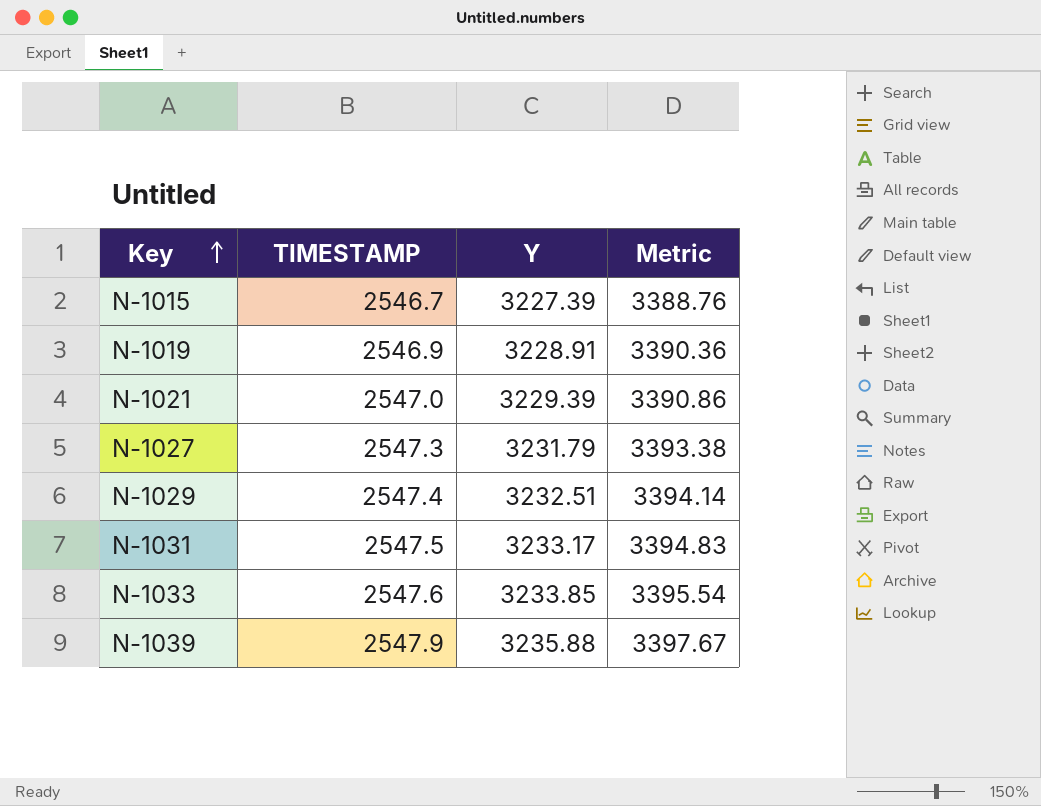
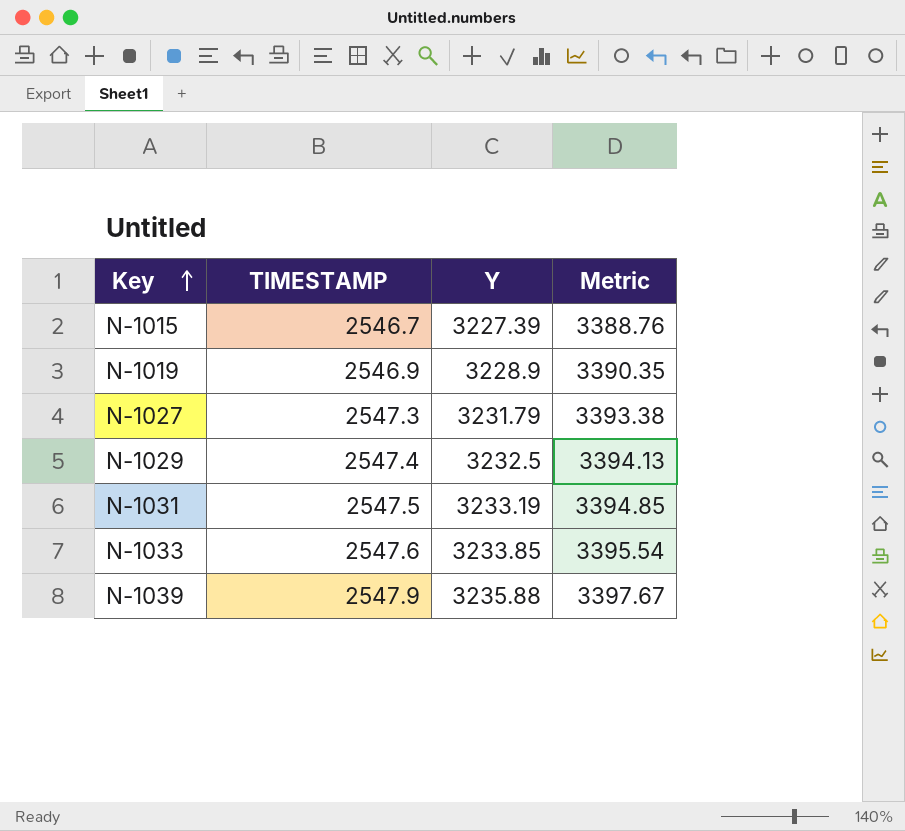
row N-1021: 2547.0 | 3229.39 | 3390.86 -> none
N-1019 | Y: 3228.91 -> 3228.9
N-1019 | Metric: 3390.36 -> 3390.35
N-1029 | Y: 3232.51 -> 3232.5
N-1029 | Metric: 3394.14 -> 3394.13
N-1031 | Y: 3233.17 -> 3233.19
N-1031 | Metric: 3394.83 -> 3394.85

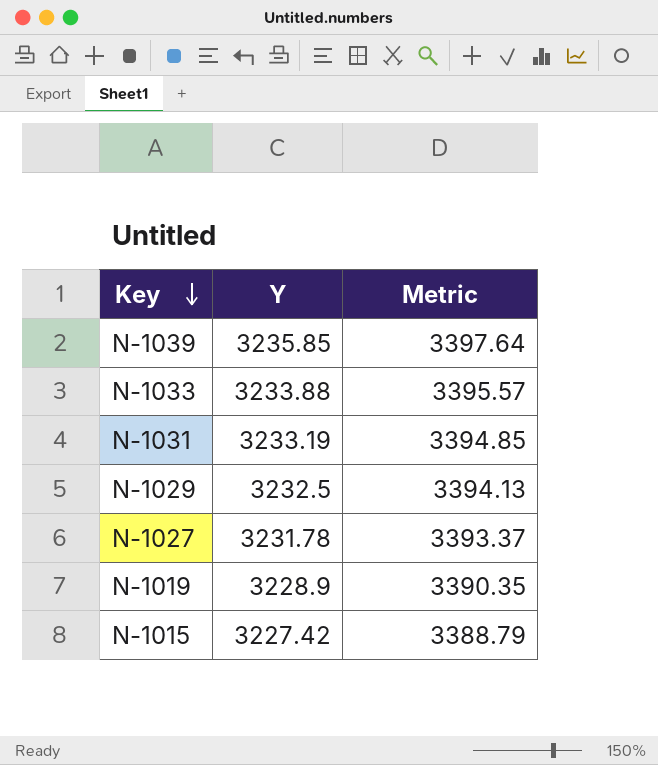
row order: Key ascending -> Key descending
column TIMESTAMP | position: 2 -> none
N-1039 | Y: 3235.88 -> 3235.85
N-1039 | Metric: 3397.67 -> 3397.64
N-1033 | Y: 3233.85 -> 3233.88
N-1033 | Metric: 3395.54 -> 3395.57
N-1027 | Y: 3231.79 -> 3231.78
N-1027 | Metric: 3393.38 -> 3393.37
N-1015 | Y: 3227.39 -> 3227.42
N-1015 | Metric: 3388.76 -> 3388.79

